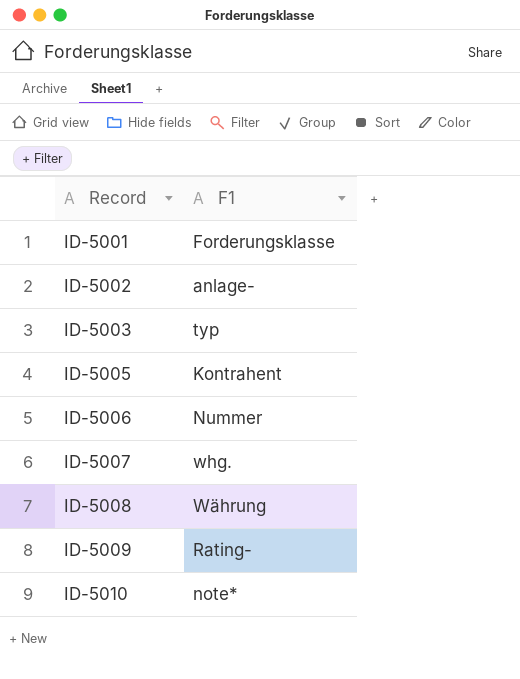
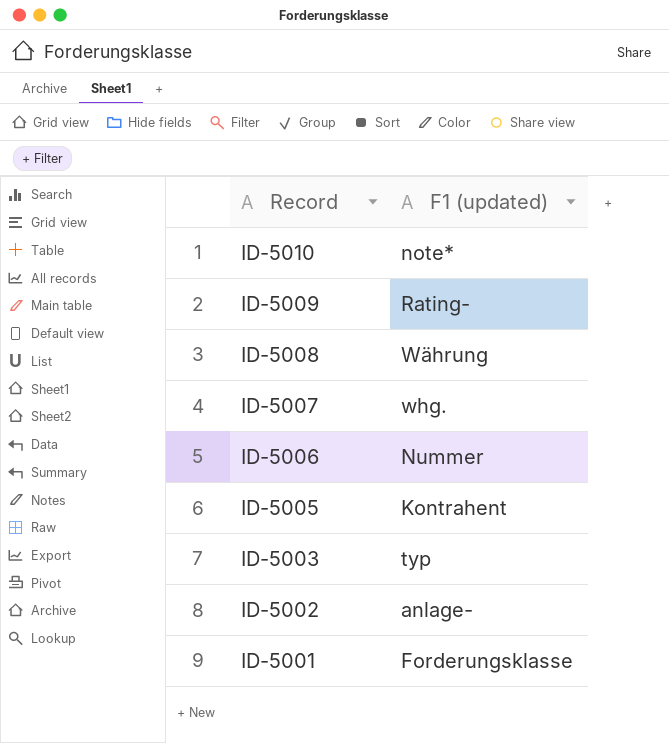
row order: Record ascending -> Record descending
column name: F1 -> F1 (updated)

